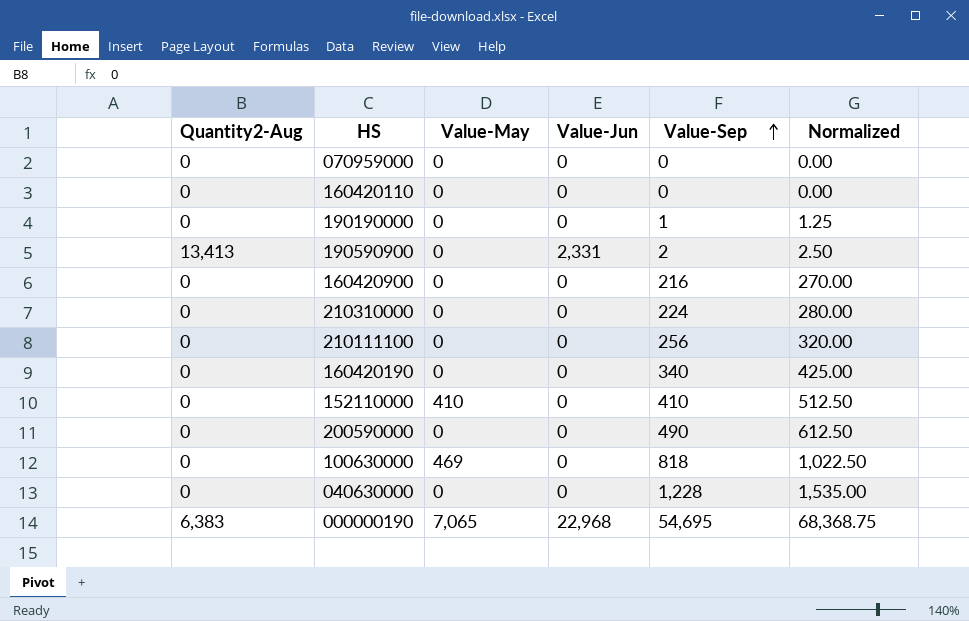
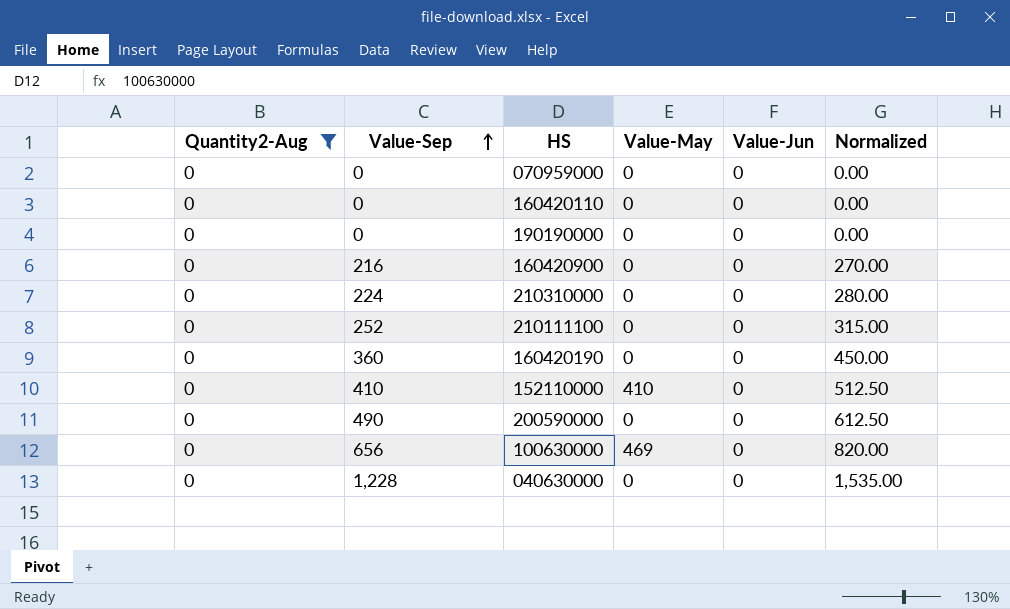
filter: none -> Quantity2-Aug = 0
column Value-Sep | position: 5 -> 2
190190000 | Value-Sep: 1 -> 0
190190000 | Normalized: 1.25 -> 0.00
210111100 | Value-Sep: 256 -> 252
210111100 | Normalized: 320.00 -> 315.00
160420190 | Value-Sep: 340 -> 360
160420190 | Normalized: 425.00 -> 450.00
100630000 | Value-Sep: 818 -> 656
100630000 | Normalized: 1,022.50 -> 820.00

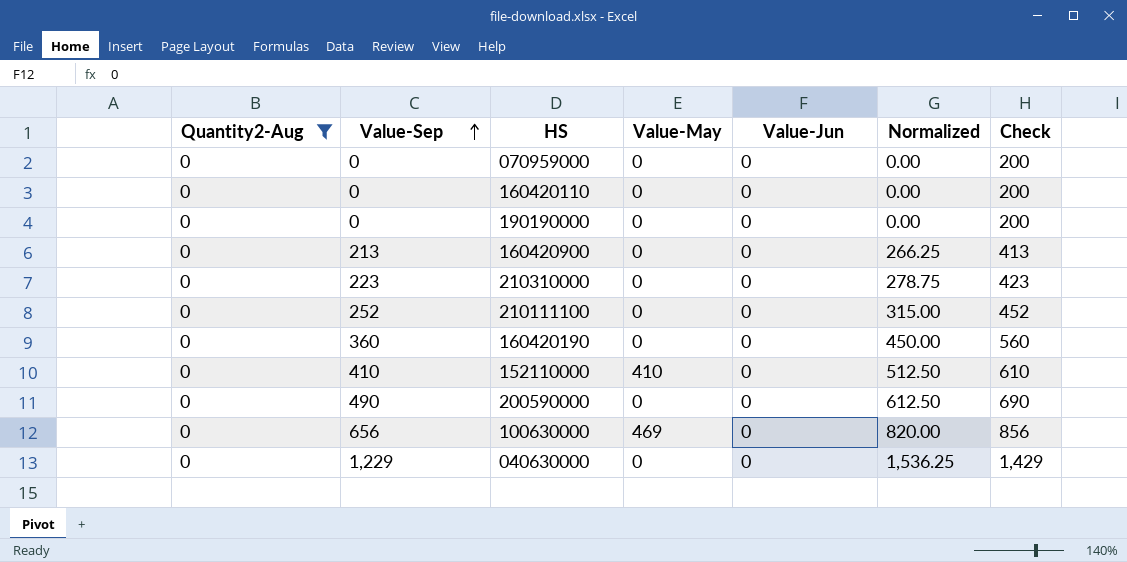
column Check | formula: none -> [Value-Sep] + 200
160420900 | Value-Sep: 216 -> 213
160420900 | Normalized: 270.00 -> 266.25
210310000 | Value-Sep: 224 -> 223
210310000 | Normalized: 280.00 -> 278.75
040630000 | Value-Sep: 1,228 -> 1,229
040630000 | Normalized: 1,535.00 -> 1,536.25

